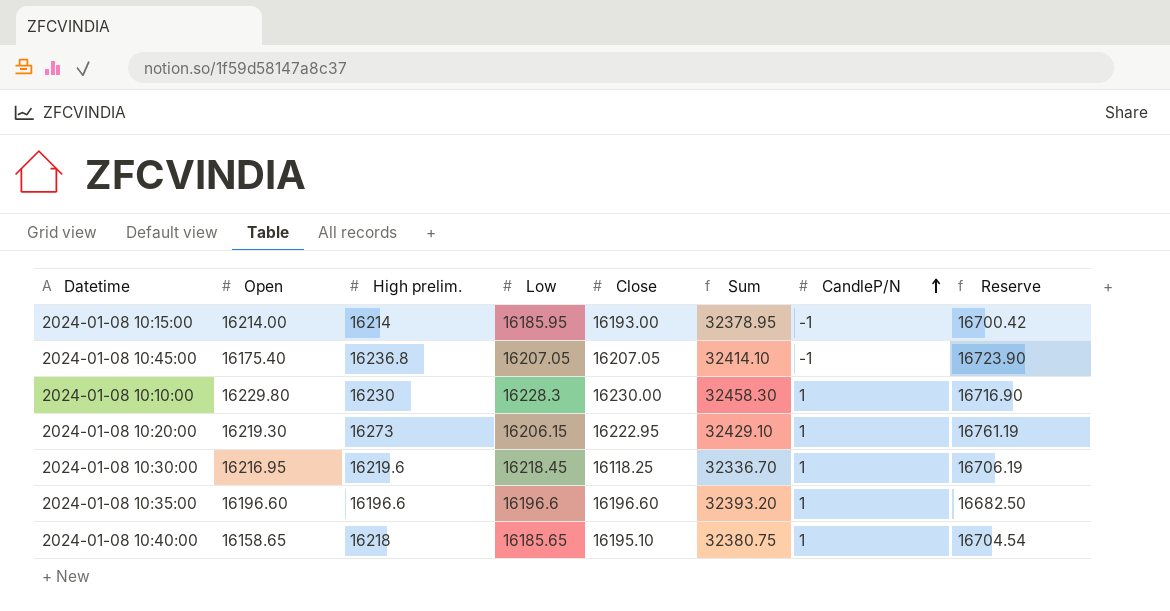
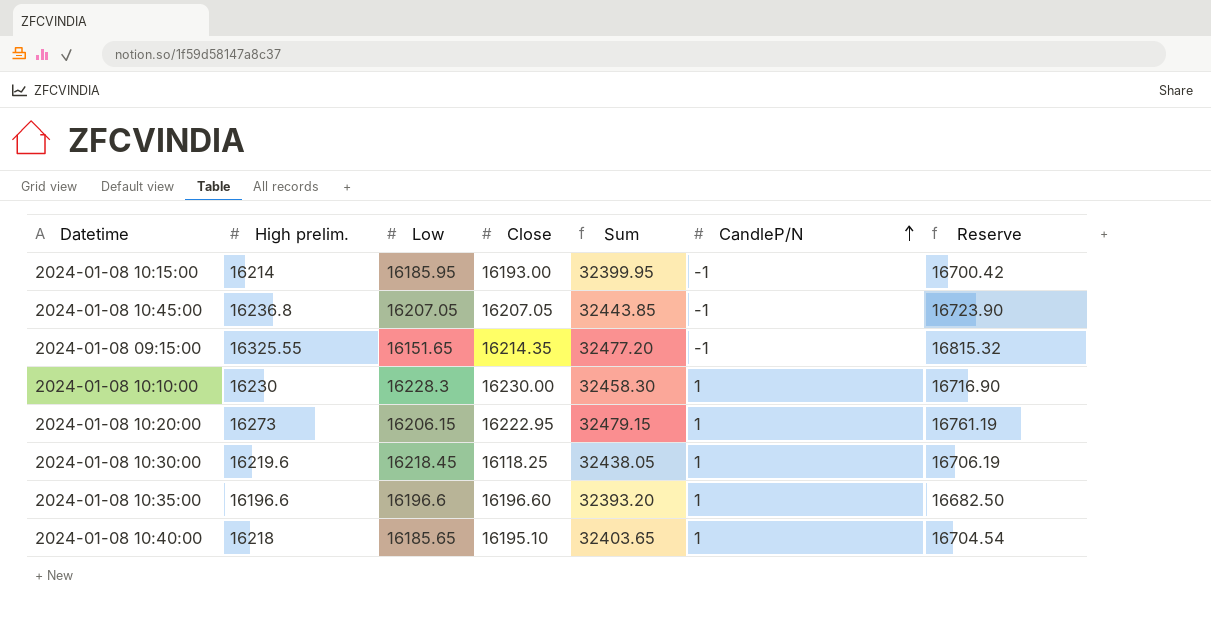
column Open | position: 2 -> none
column Sum | formula: [Low] + [Close] -> [High prelim.] + [Low]
row 2024-01-08 09:15:00: none -> 16325.55 | 16151.65 | 16214.35 | 32477.20 | -1 | 16815.32

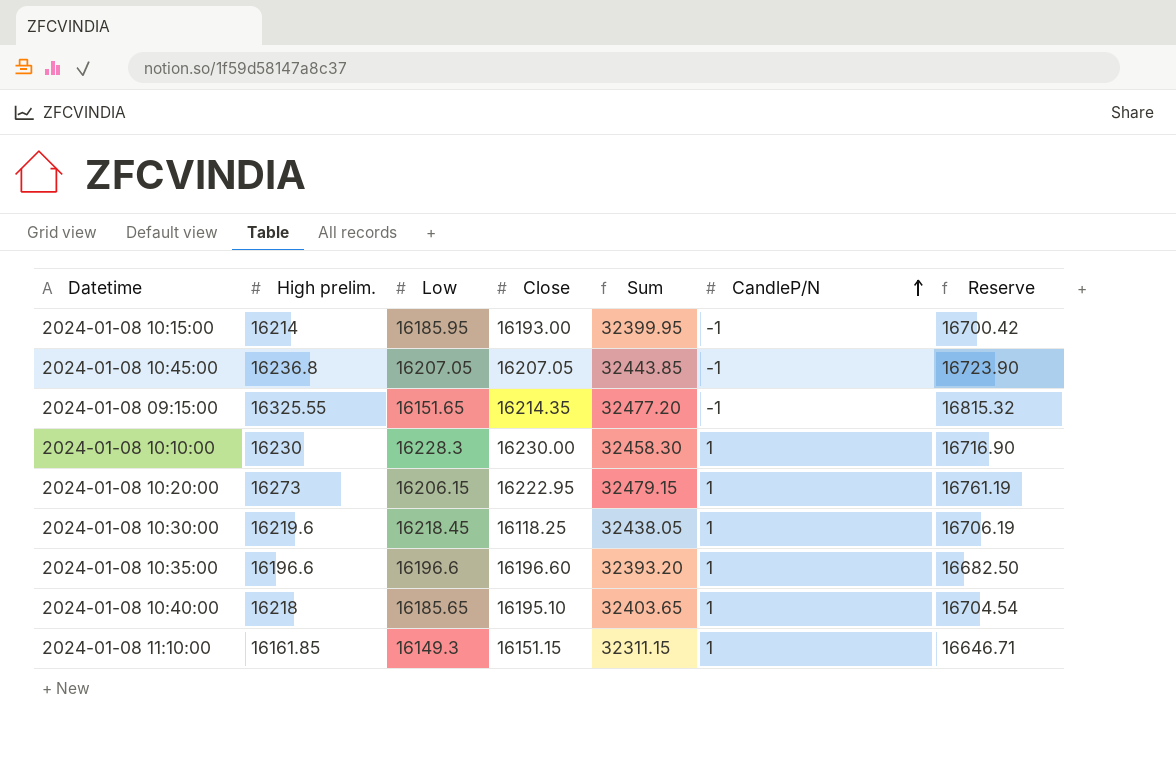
row 2024-01-08 11:10:00: none -> 16161.85 | 16149.3 | 16151.15 | 32311.15 | 1 | 16646.71

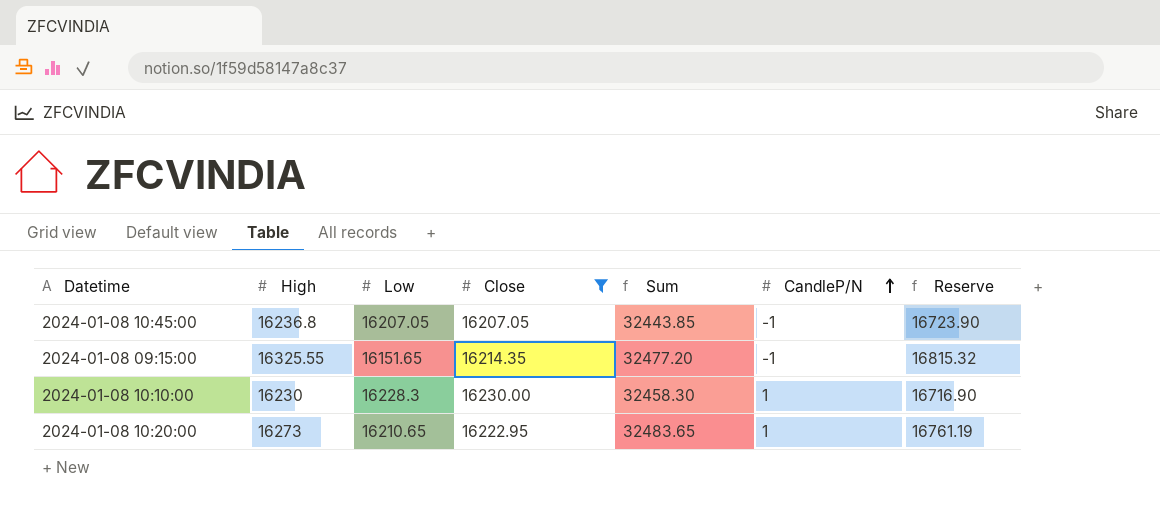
filter: none -> Close >= 16207.05
column name: High prelim. -> High
2024-01-08 10:20:00 | Low: 16206.15 -> 16210.65
2024-01-08 10:20:00 | Sum: 32479.15 -> 32483.65

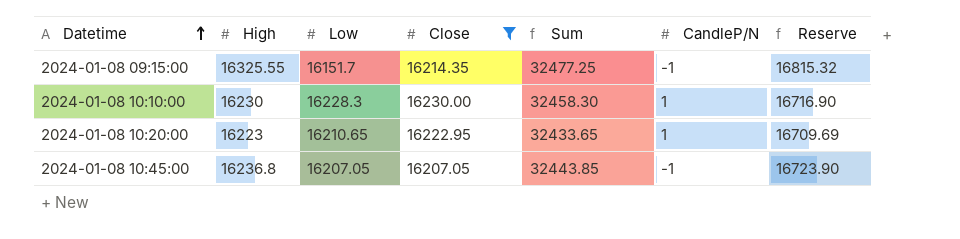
row order: CandleP/N ascending -> Datetime ascending
2024-01-08 09:15:00 | Low: 16151.65 -> 16151.7
2024-01-08 09:15:00 | Sum: 32477.20 -> 32477.25
2024-01-08 10:20:00 | High: 16273 -> 16223
2024-01-08 10:20:00 | Sum: 32483.65 -> 32433.65
2024-01-08 10:20:00 | Reserve: 16761.19 -> 16709.69

